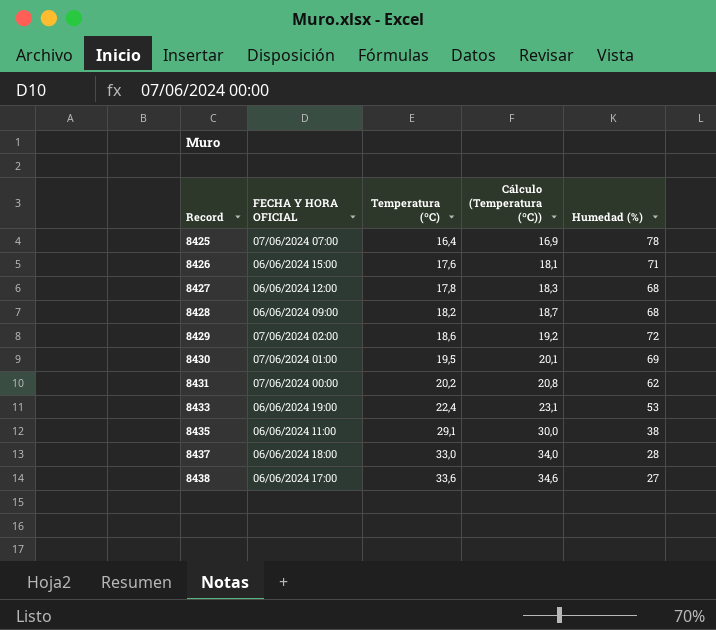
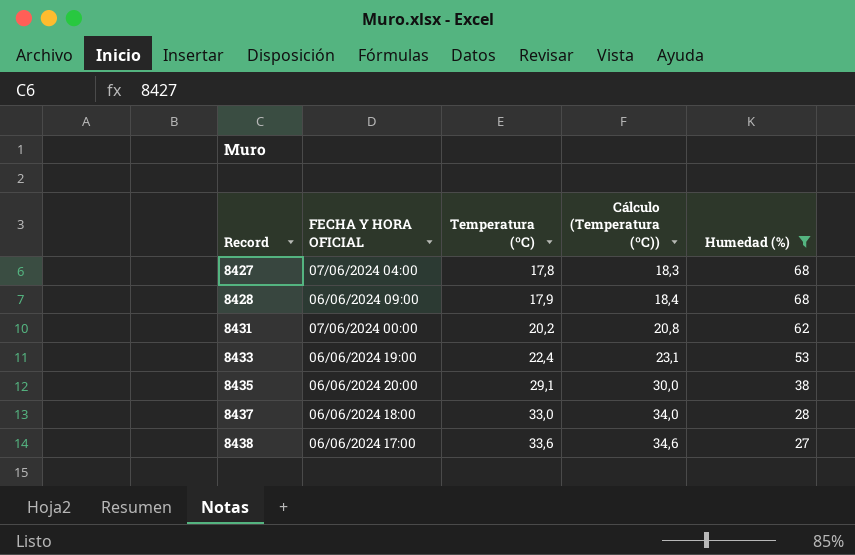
filter: none -> Humedad (%) <= 68
8427 | FECHA Y HORA OFICIAL: 06/06/2024 12:00 -> 07/06/2024 04:00
8428 | Temperatura (ºC): 18,2 -> 17,9
8428 | Cálculo (Temperatura (ºC)): 18,7 -> 18,4
8435 | FECHA Y HORA OFICIAL: 06/06/2024 11:00 -> 06/06/2024 20:00

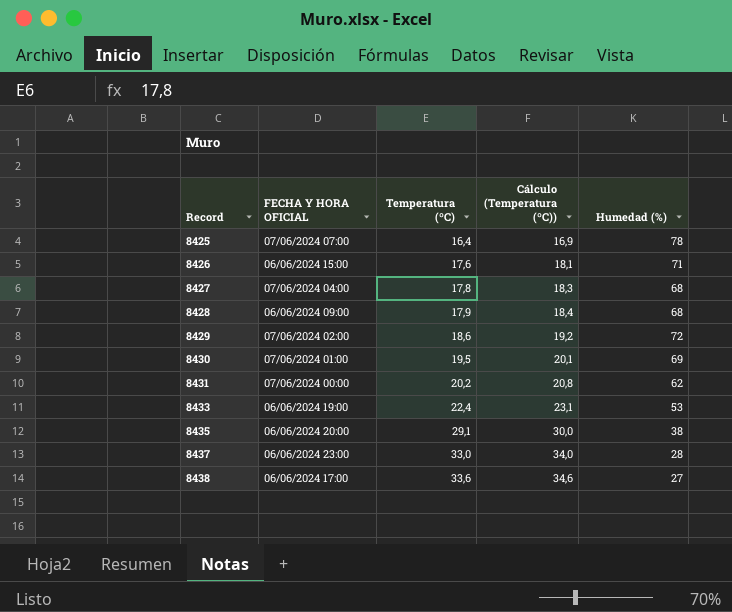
filter: Humedad (%) <= 68 -> none
8437 | FECHA Y HORA OFICIAL: 06/06/2024 18:00 -> 06/06/2024 23:00

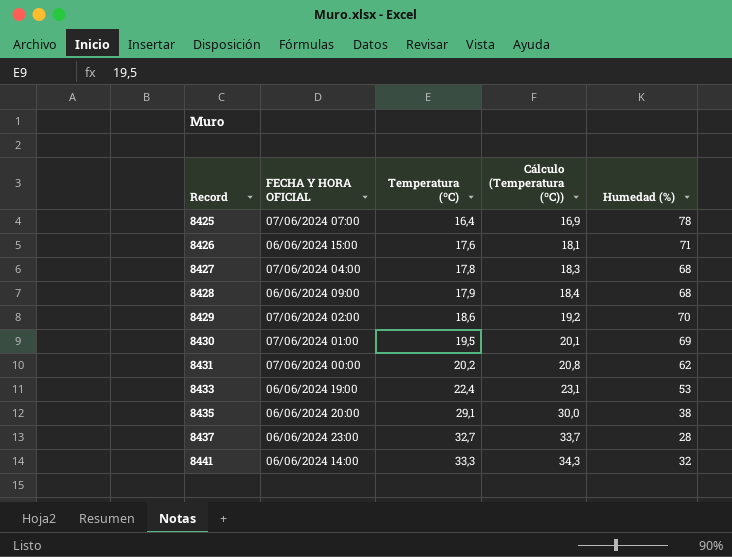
row 8438: 06/06/2024 17:00 | 33,6 | 34,6 | 27 -> none
8429 | Humedad (%): 72 -> 70
8437 | Temperatura (ºC): 33,0 -> 32,7
8437 | Cálculo (Temperatura (ºC)): 34,0 -> 33,7
row 8441: none -> 06/06/2024 14:00 | 33,3 | 34,3 | 32

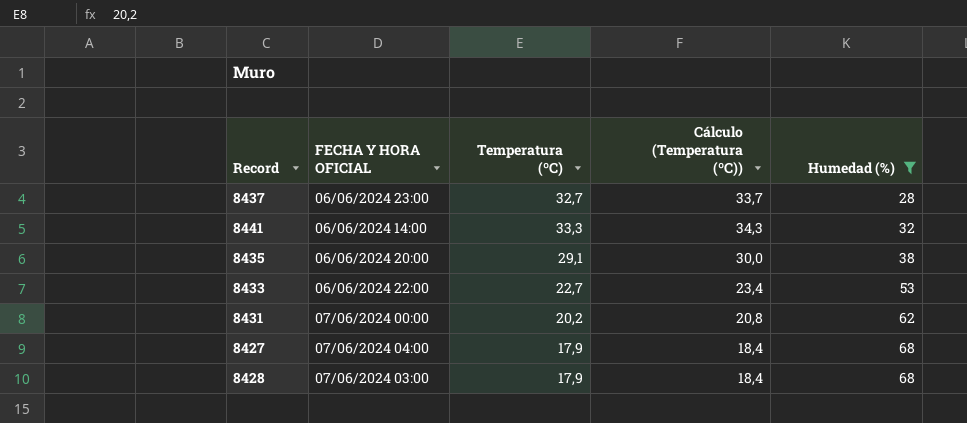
filter: none -> Humedad (%) <= 68
row order: Record ascending -> Humedad (%) ascending
8433 | FECHA Y HORA OFICIAL: 06/06/2024 19:00 -> 06/06/2024 22:00
8433 | Temperatura (ºC): 22,4 -> 22,7
8433 | Cálculo (Temperatura (ºC)): 23,1 -> 23,4
8427 | Temperatura (ºC): 17,8 -> 17,9
8427 | Cálculo (Temperatura (ºC)): 18,3 -> 18,4
8428 | FECHA Y HORA OFICIAL: 06/06/2024 09:00 -> 07/06/2024 03:00

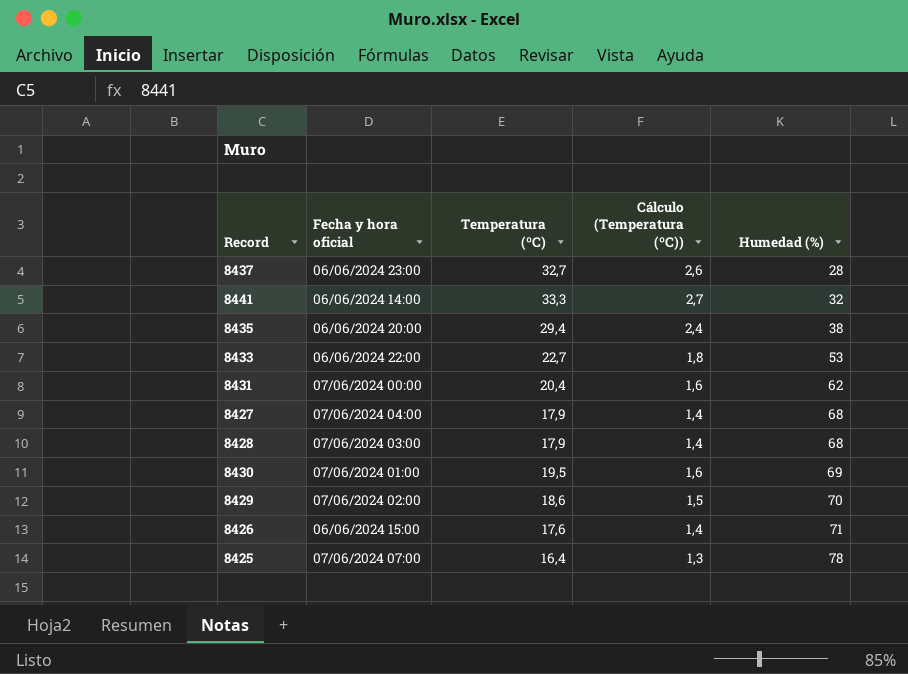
filter: Humedad (%) <= 68 -> none
column name: FECHA Y HORA OFICIAL -> Fecha y hora oficial
column Cálculo (Temperatura (ºC)) | formula: [Temperatura (ºC)] * 1,03 -> [Temperatura (ºC)] * 0,08
8435 | Temperatura (ºC): 29,1 -> 29,4
8431 | Temperatura (ºC): 20,2 -> 20,4

